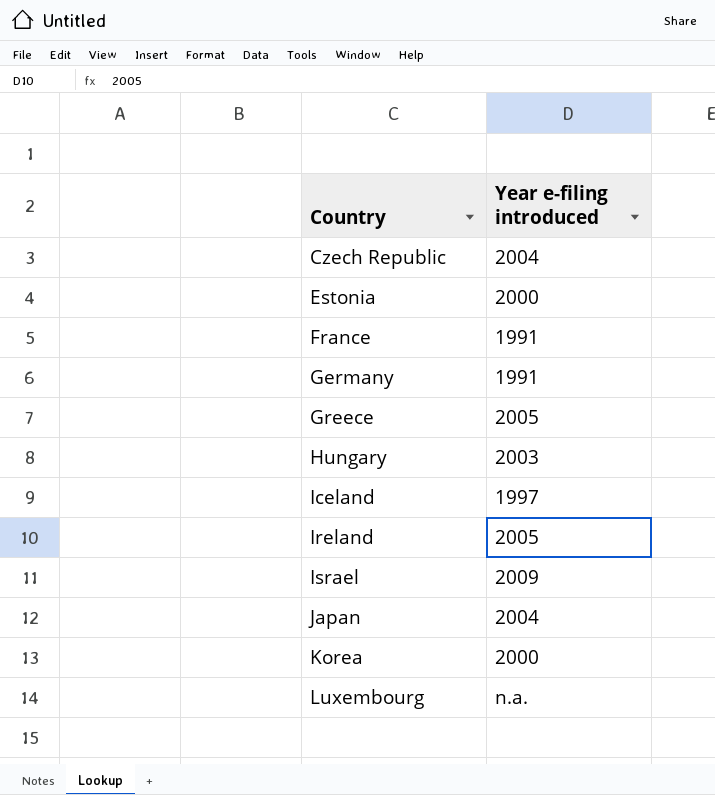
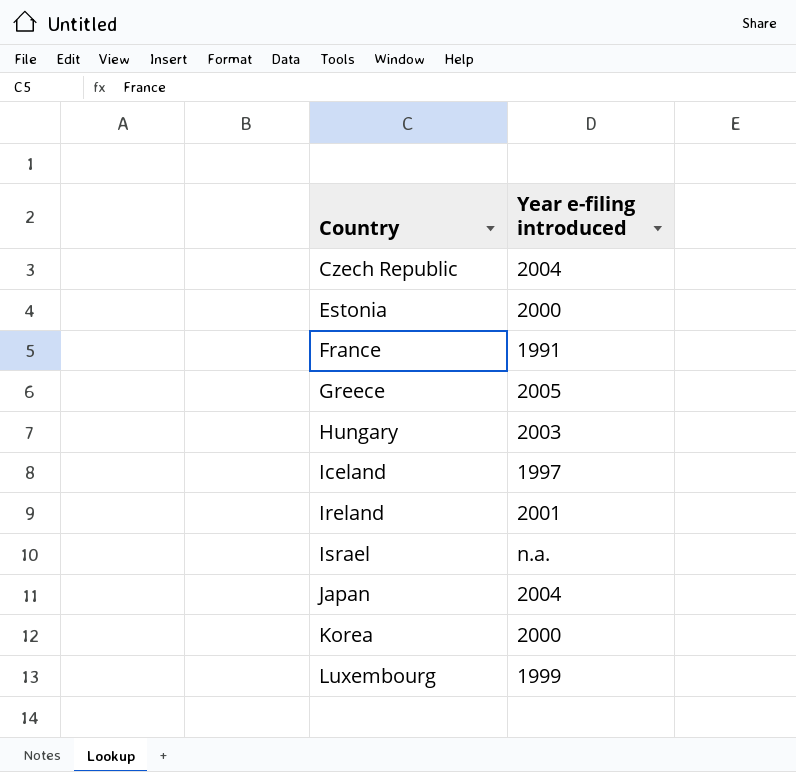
row Germany: 1991 -> none
Ireland | Year e-filing introduced: 2005 -> 2001
Israel | Year e-filing introduced: 2009 -> n.a.
Luxembourg | Year e-filing introduced: n.a. -> 1999

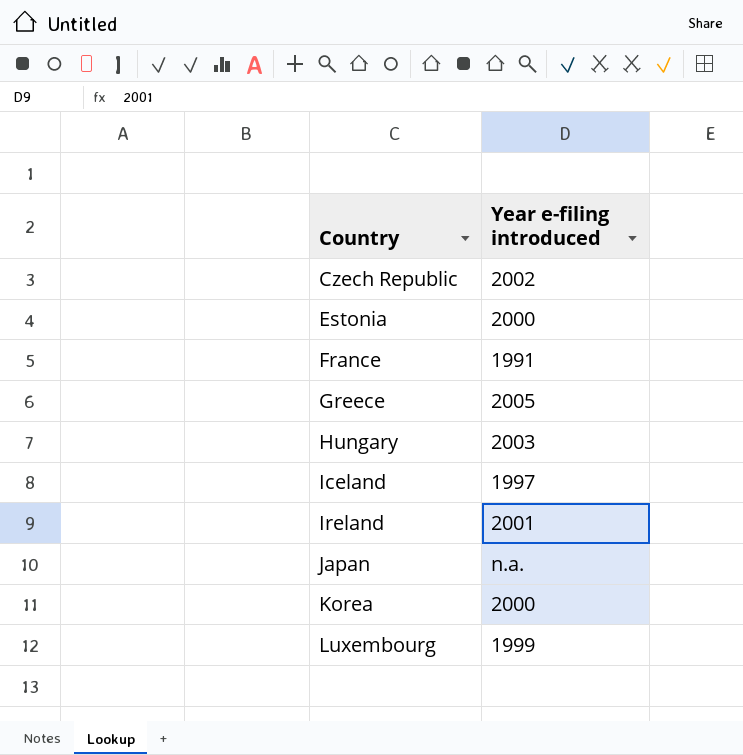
row Israel: n.a. -> none
Czech Republic | Year e-filing introduced: 2004 -> 2002
Japan | Year e-filing introduced: 2004 -> n.a.

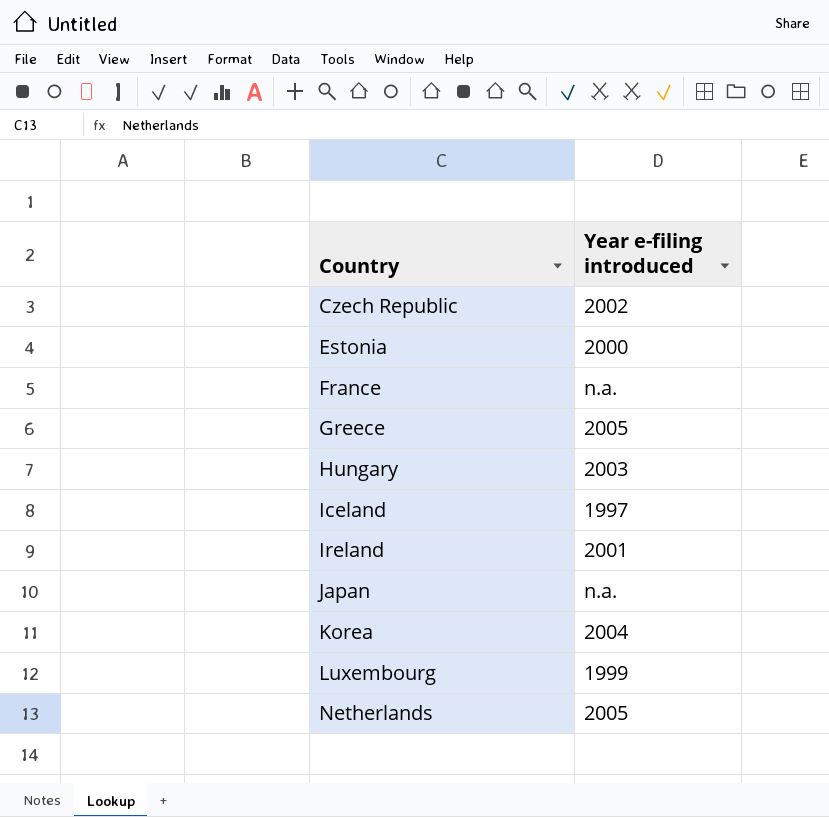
France | Year e-filing introduced: 1991 -> n.a.
Korea | Year e-filing introduced: 2000 -> 2004
row Netherlands: none -> 2005

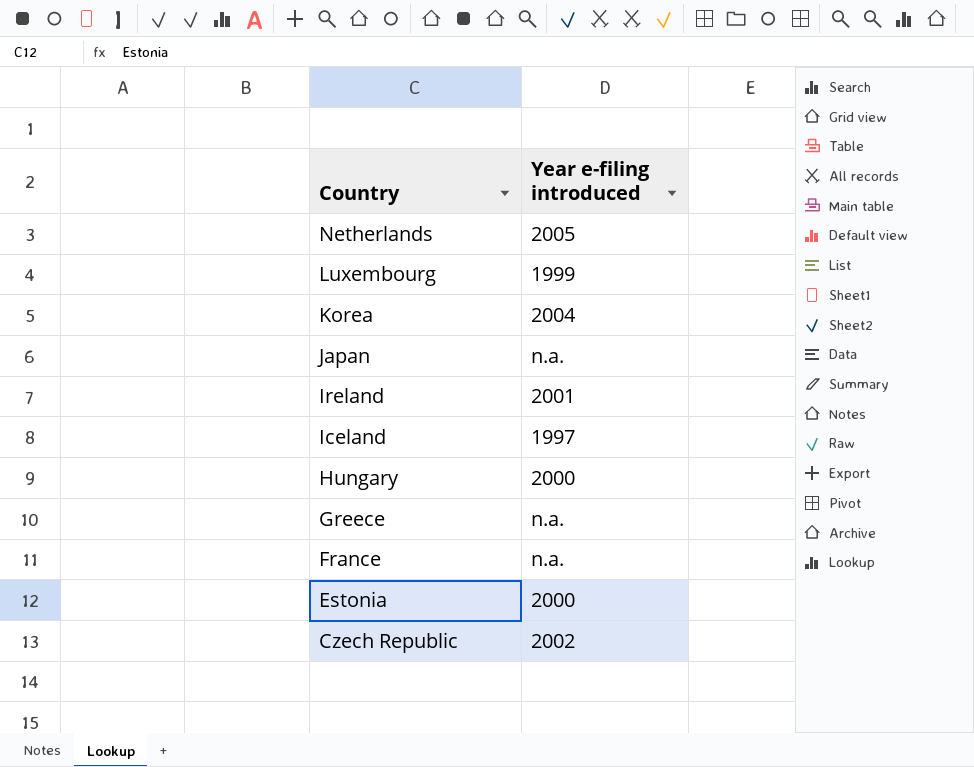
row order: Country ascending -> Country descending
Hungary | Year e-filing introduced: 2003 -> 2000
Greece | Year e-filing introduced: 2005 -> n.a.

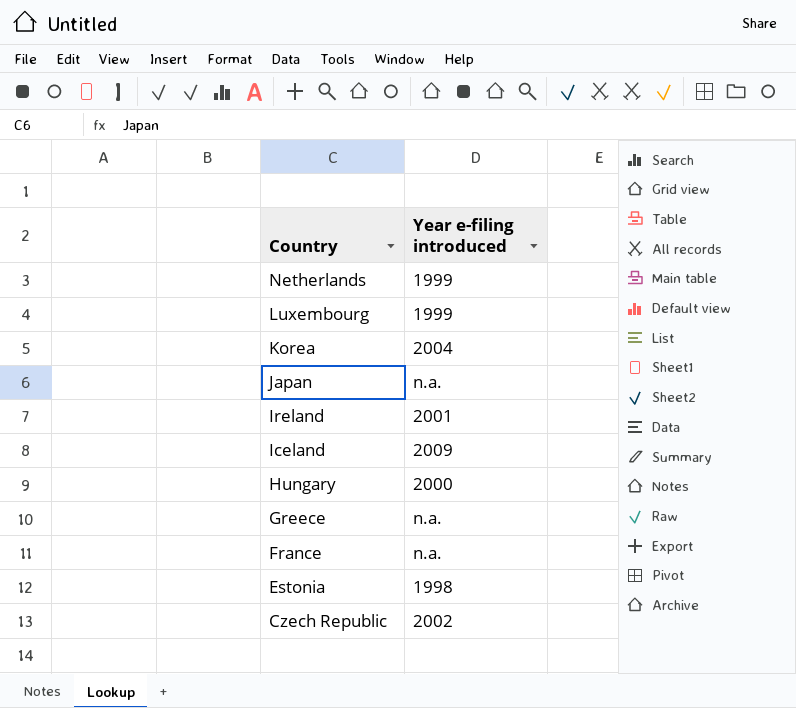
Netherlands | Year e-filing introduced: 2005 -> 1999
Iceland | Year e-filing introduced: 1997 -> 2009
Estonia | Year e-filing introduced: 2000 -> 1998

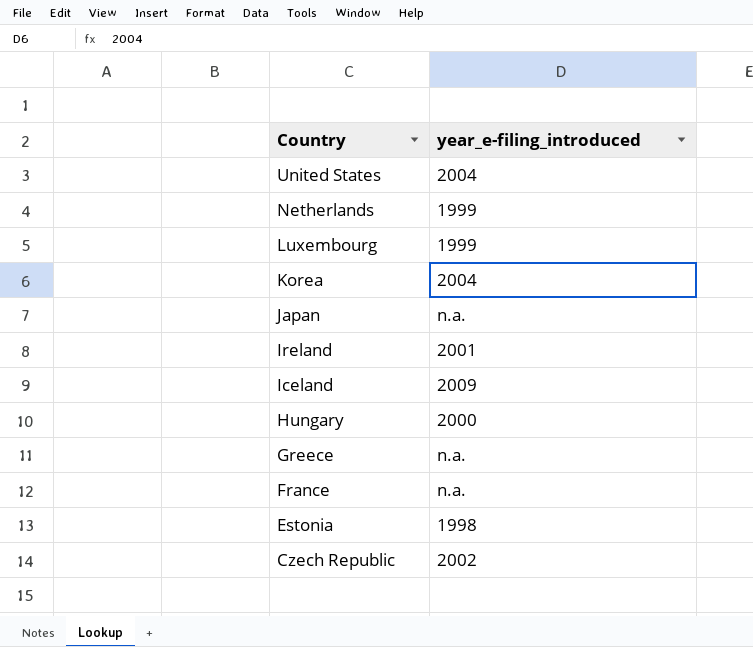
column name: Year e-filing introduced -> year_e-filing_introduced
row United States: none -> 2004

